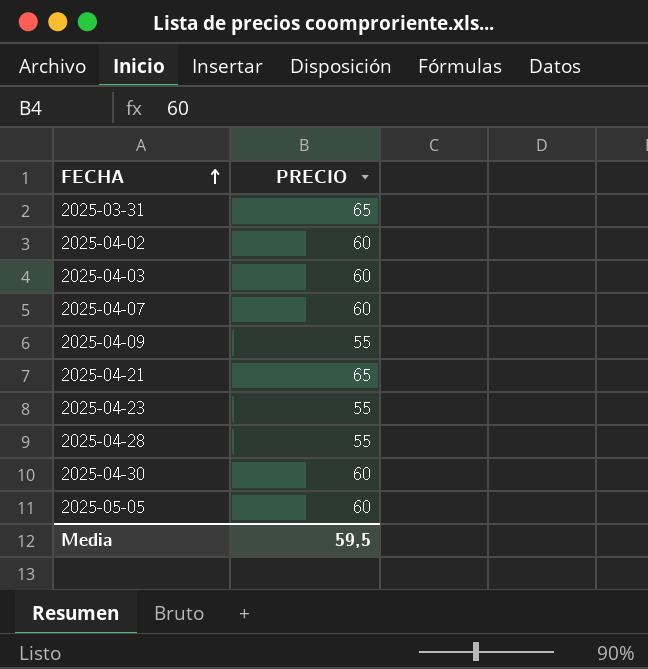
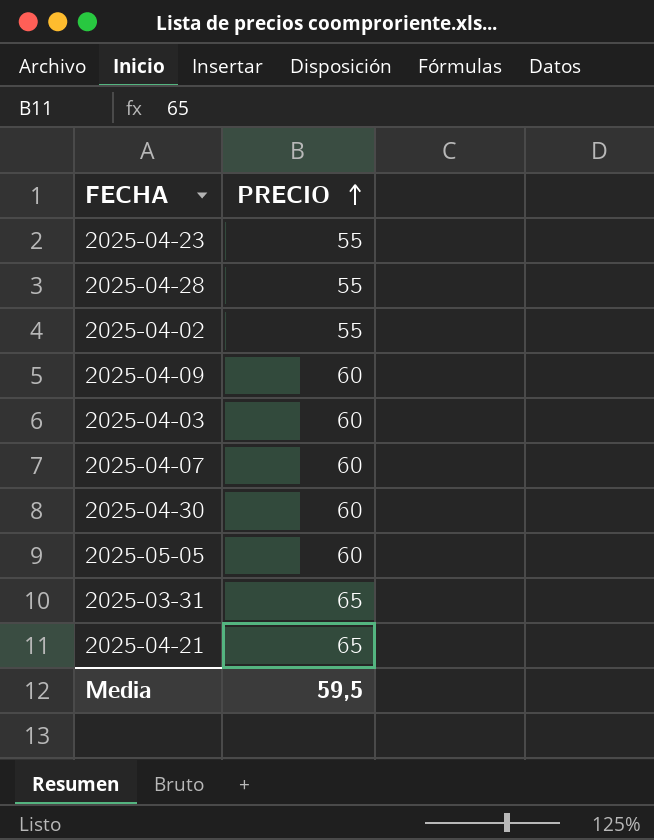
row order: FECHA ascending -> PRECIO ascending
2025-04-02 | PRECIO: 60 -> 55
2025-04-09 | PRECIO: 55 -> 60

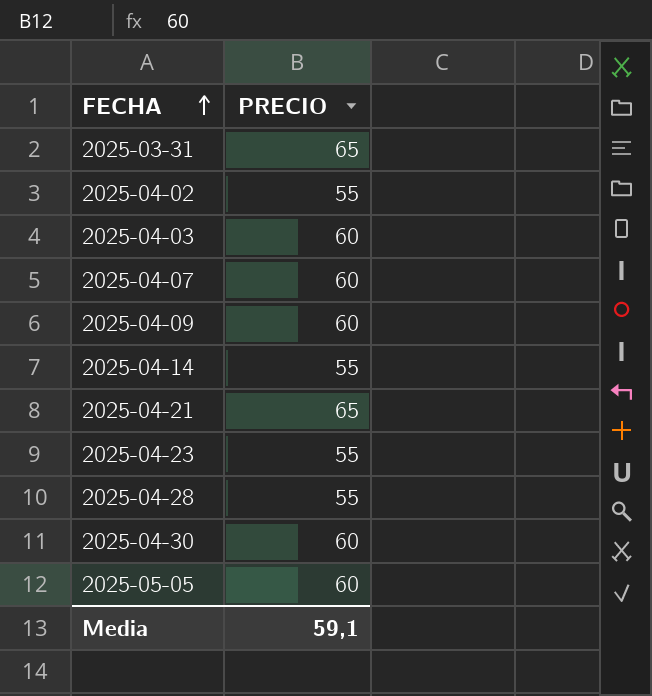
row order: PRECIO ascending -> FECHA ascending
row 2025-04-14: none -> 55
Media | PRECIO: 59,5 -> 59,1

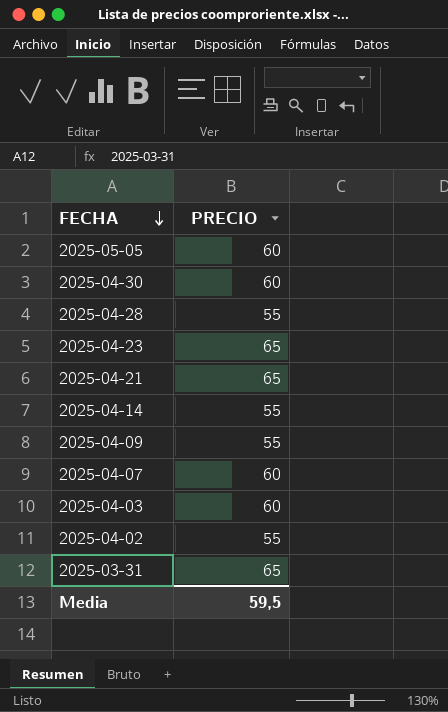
row order: FECHA ascending -> FECHA descending
2025-04-23 | PRECIO: 55 -> 65
2025-04-09 | PRECIO: 60 -> 55
Media | PRECIO: 59,1 -> 59,5

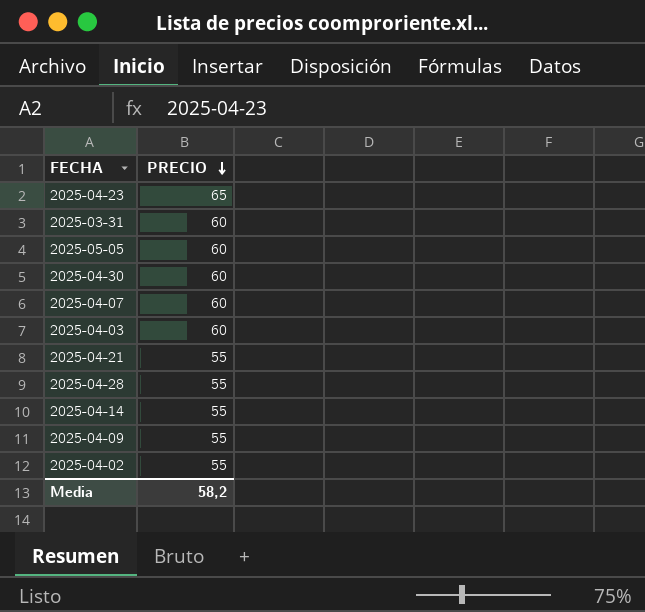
row order: FECHA descending -> PRECIO descending
2025-03-31 | PRECIO: 65 -> 60
2025-04-21 | PRECIO: 65 -> 55
Media | PRECIO: 59,5 -> 58,2

